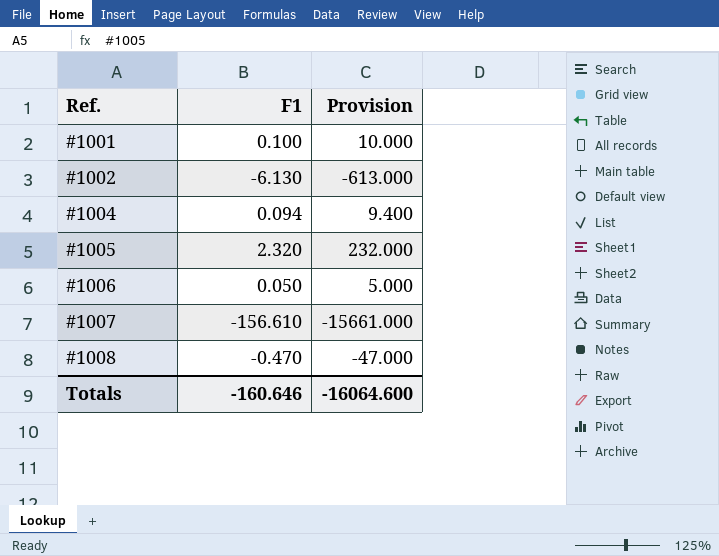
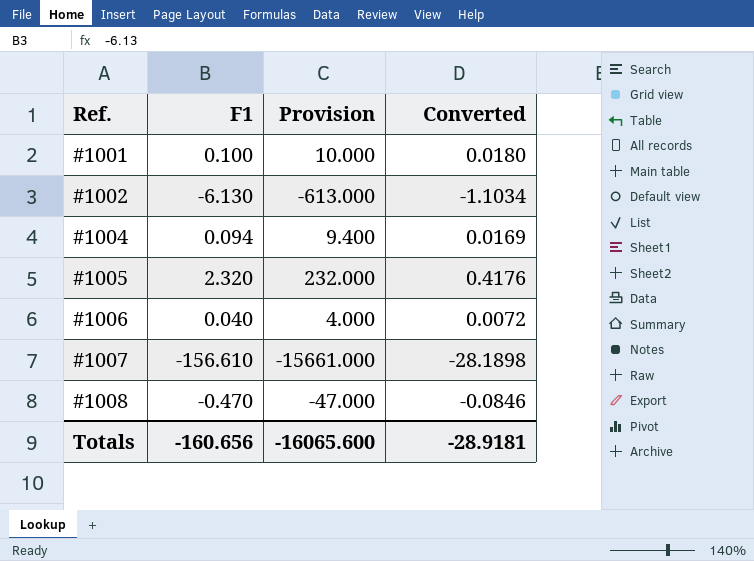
column Converted | formula: none -> [F1] * 0.18
#1006 | F1: 0.050 -> 0.040
#1006 | Provision: 5.000 -> 4.000
Totals | F1: -160.646 -> -160.656
Totals | Provision: -16064.600 -> -16065.600

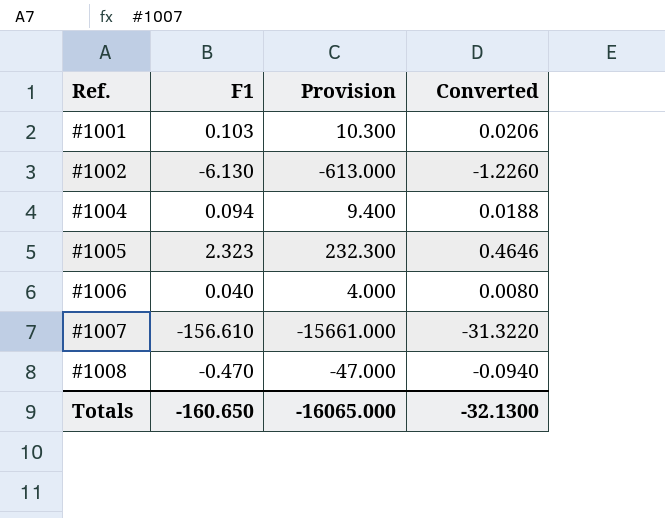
column Converted | formula: [F1] * 0.18 -> [F1] * 0.2
#1001 | F1: 0.100 -> 0.103
#1001 | Provision: 10.000 -> 10.300
#1005 | F1: 2.320 -> 2.323
#1005 | Provision: 232.000 -> 232.300
Totals | F1: -160.656 -> -160.650
Totals | Provision: -16065.600 -> -16065.000
Totals | Converted: -28.9181 -> -32.1300

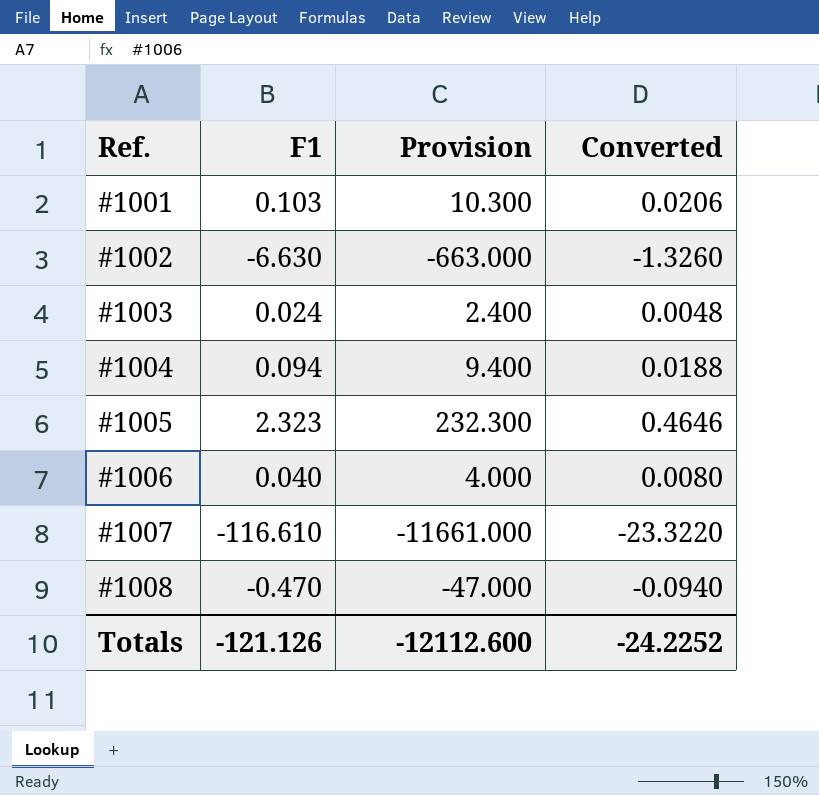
#1002 | F1: -6.130 -> -6.630
#1002 | Provision: -613.000 -> -663.000
#1002 | Converted: -1.2260 -> -1.3260
row #1003: none -> 0.024 | 2.400 | 0.0048
#1007 | F1: -156.610 -> -116.610
#1007 | Provision: -15661.000 -> -11661.000
#1007 | Converted: -31.3220 -> -23.3220
Totals | F1: -160.650 -> -121.126
Totals | Provision: -16065.000 -> -12112.600
Totals | Converted: -32.1300 -> -24.2252

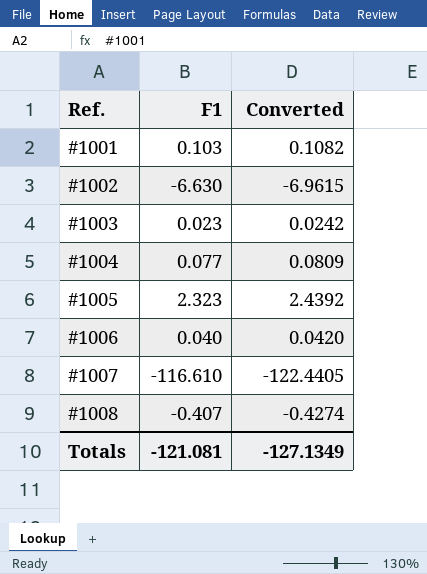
column Provision | formula: [F1] * 100 -> none
column Converted | formula: [F1] * 0.2 -> [F1] * 1.05
#1003 | F1: 0.024 -> 0.023
#1004 | F1: 0.094 -> 0.077
#1008 | F1: -0.470 -> -0.407
Totals | F1: -121.126 -> -121.081
Totals | Converted: -24.2252 -> -127.1349

